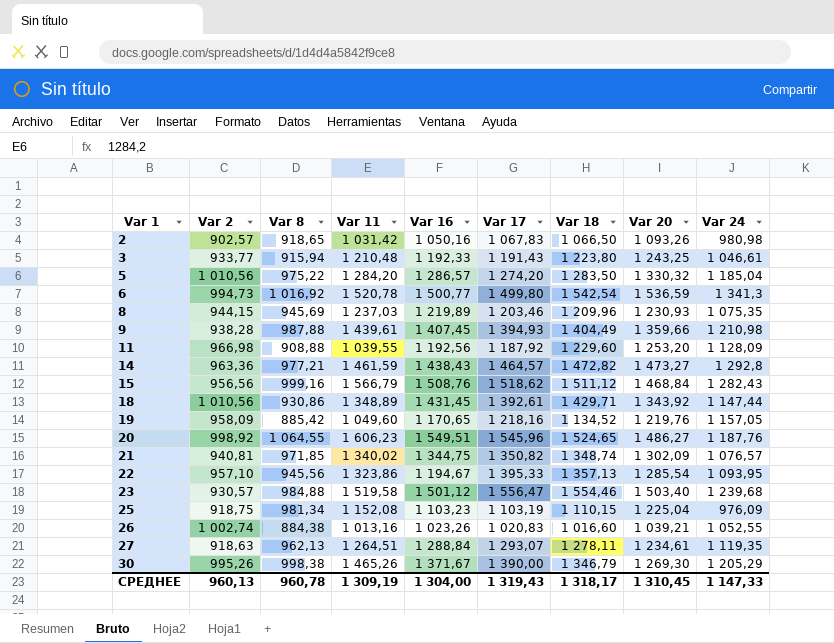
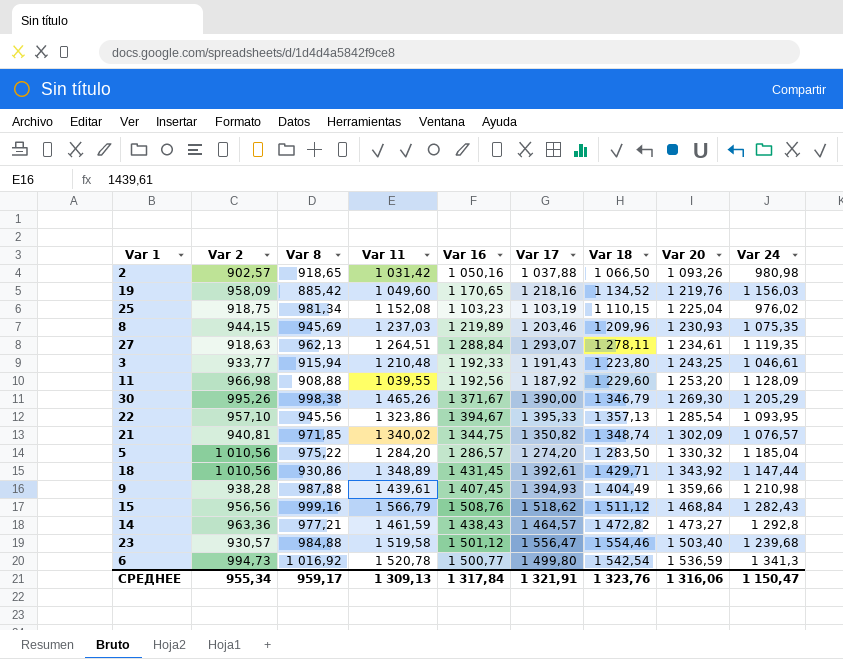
row order: Var 1 ascending -> Var 20 ascending
row 20: 998,92 | 1 064,55 | 1 606,23 | 1 549,51 | 1 545,96 | 1 524,65 | 1 486,27 | 1 187,76 -> none
row 26: 1 002,74 | 884,38 | 1 013,16 | 1 023,26 | 1 020,83 | 1 016,60 | 1 039,21 | 1 052,55 -> none
2 | Var 17: 1 067,83 -> 1 037,88
19 | Var 24: 1 157,05 -> 1 156,03
25 | Var 24: 976,09 -> 976,02
22 | Var 16: 1 194,67 -> 1 394,67
СРЕДНЕЕ | Var 2: 960,13 -> 955,34
СРЕДНЕЕ | Var 8: 960,78 -> 959,17
СРЕДНЕЕ | Var 11: 1 309,19 -> 1 309,13
СРЕДНЕЕ | Var 16: 1 304,00 -> 1 317,84
СРЕДНЕЕ | Var 17: 1 319,43 -> 1 321,91
СРЕДНЕЕ | Var 18: 1 318,17 -> 1 323,76
СРЕДНЕЕ | Var 20: 1 310,45 -> 1 316,06
СРЕДНЕЕ | Var 24: 1 147,33 -> 1 150,47

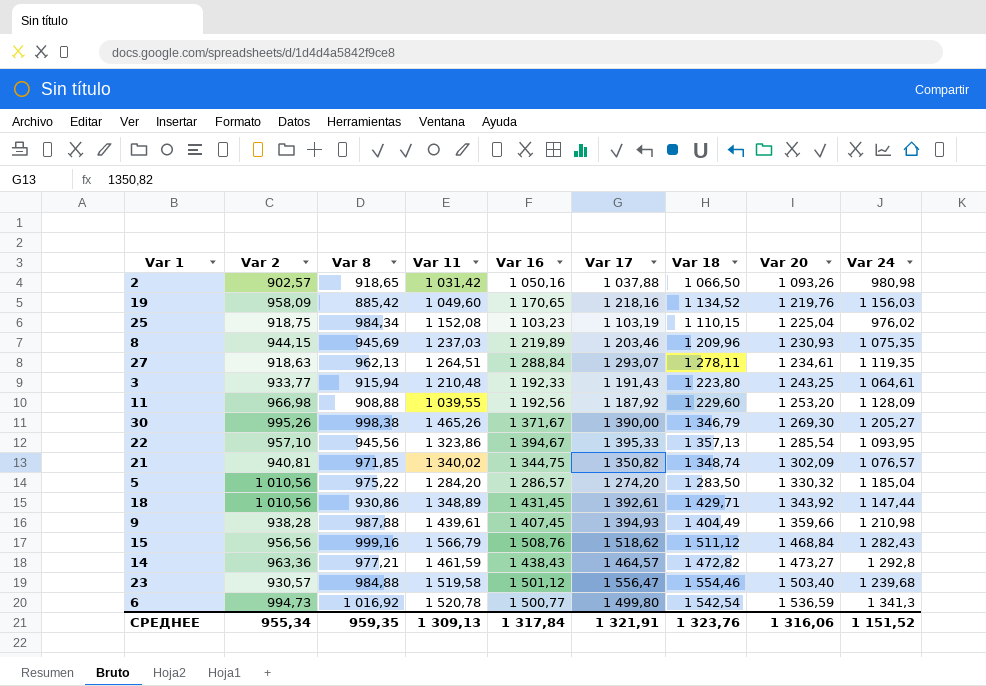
25 | Var 8: 981,34 -> 984,34
3 | Var 24: 1 046,61 -> 1 064,61
30 | Var 24: 1 205,29 -> 1 205,27
СРЕДНЕЕ | Var 8: 959,17 -> 959,35
СРЕДНЕЕ | Var 24: 1 150,47 -> 1 151,52

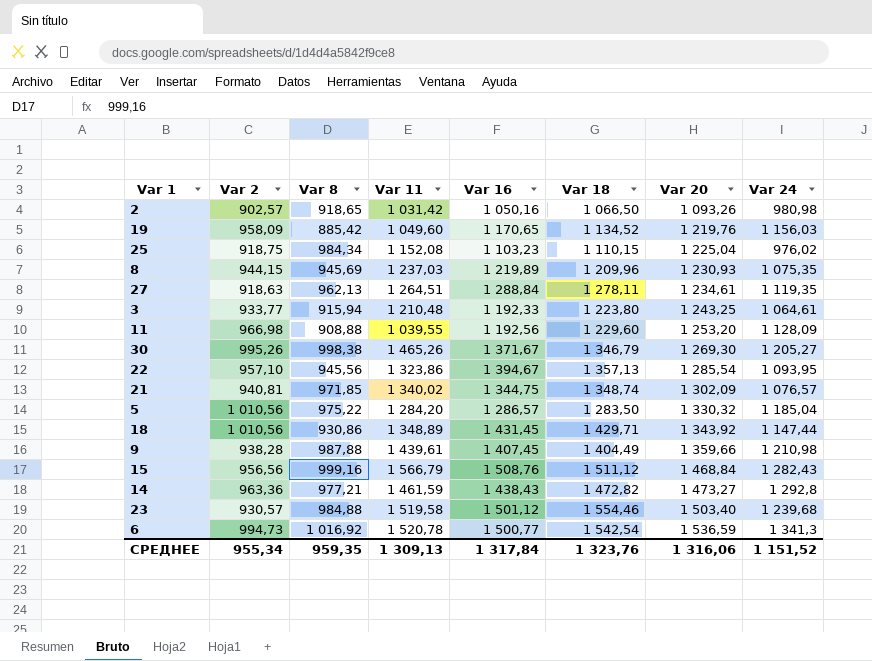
column Var 17 | position: 6 -> none

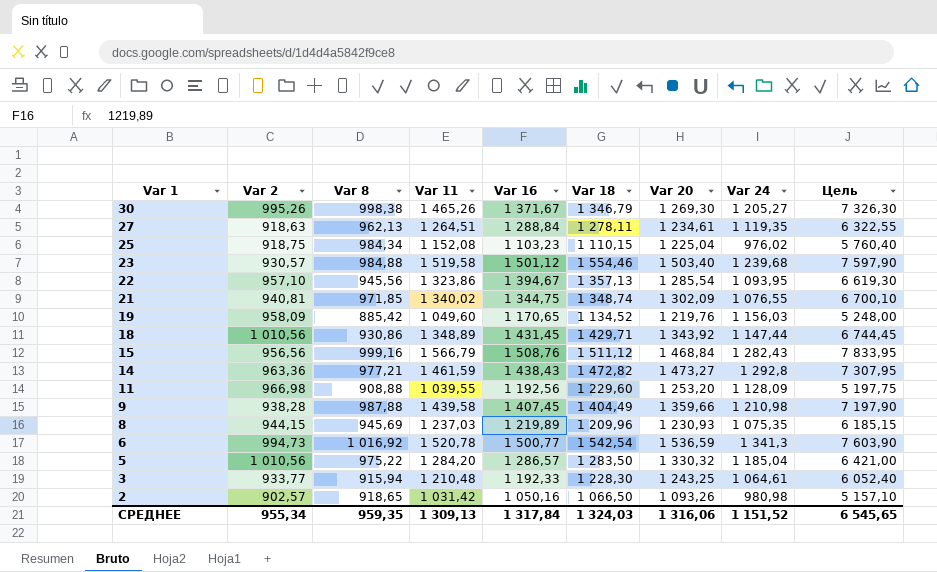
row order: Var 20 ascending -> Var 1 descending
column Цель | formula: none -> [Var 11] * 5
21 | Var 24: 1 076,57 -> 1 076,55
9 | Var 11: 1 439,61 -> 1 439,58
3 | Var 18: 1 223,80 -> 1 228,30
СРЕДНЕЕ | Var 18: 1 323,76 -> 1 324,03

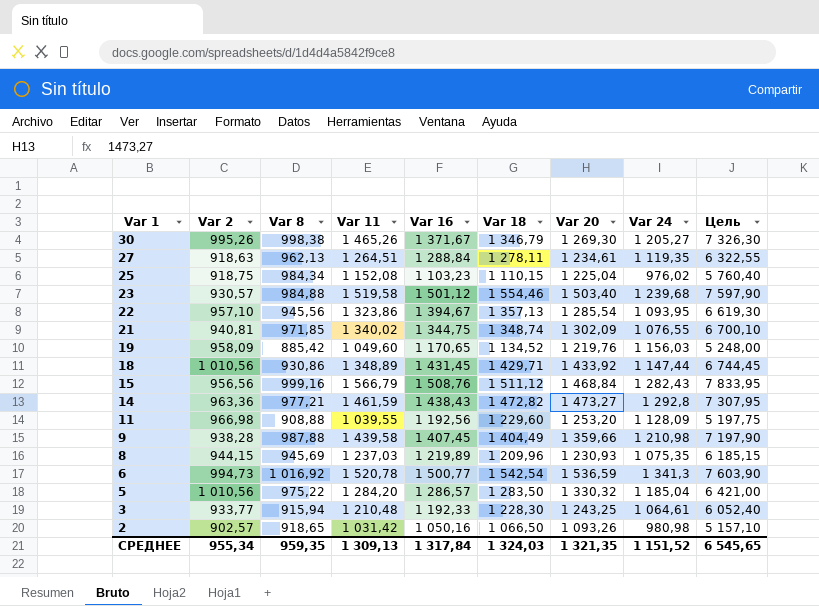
18 | Var 20: 1 343,92 -> 1 433,92
СРЕДНЕЕ | Var 20: 1 316,06 -> 1 321,35

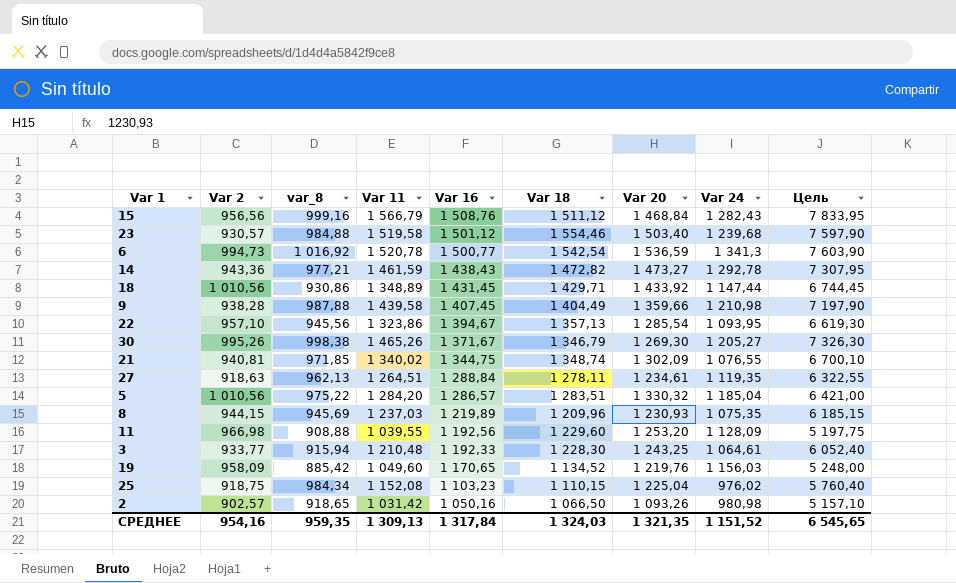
row order: Var 1 descending -> Var 16 descending
column name: Var 8 -> var_8
14 | Var 2: 963,36 -> 943,36
14 | Var 24: 1 292,8 -> 1 292,78
5 | Var 18: 1 283,50 -> 1 283,51
СРЕДНЕЕ | Var 2: 955,34 -> 954,16

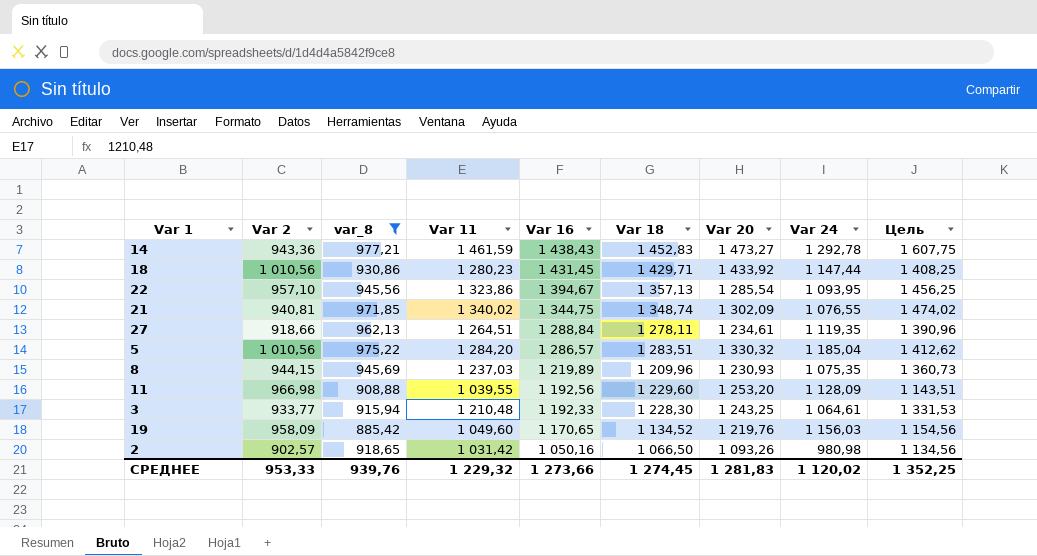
filter: none -> var_8 <= 977,21
column Цель | formula: [Var 11] * 5 -> [Var 11] * 1,1
14 | Var 18: 1 472,82 -> 1 452,83
18 | Var 11: 1 348,89 -> 1 280,23
27 | Var 2: 918,63 -> 918,66
СРЕДНЕЕ | Var 2: 954,16 -> 953,33
СРЕДНЕЕ | var_8: 959,35 -> 939,76
СРЕДНЕЕ | Var 11: 1 309,13 -> 1 229,32
СРЕДНЕЕ | Var 16: 1 317,84 -> 1 273,66
СРЕДНЕЕ | Var 18: 1 324,03 -> 1 274,45
СРЕДНЕЕ | Var 20: 1 321,35 -> 1 281,83
СРЕДНЕЕ | Var 24: 1 151,52 -> 1 120,02
СРЕДНЕЕ | Цель: 6 545,65 -> 1 352,25

